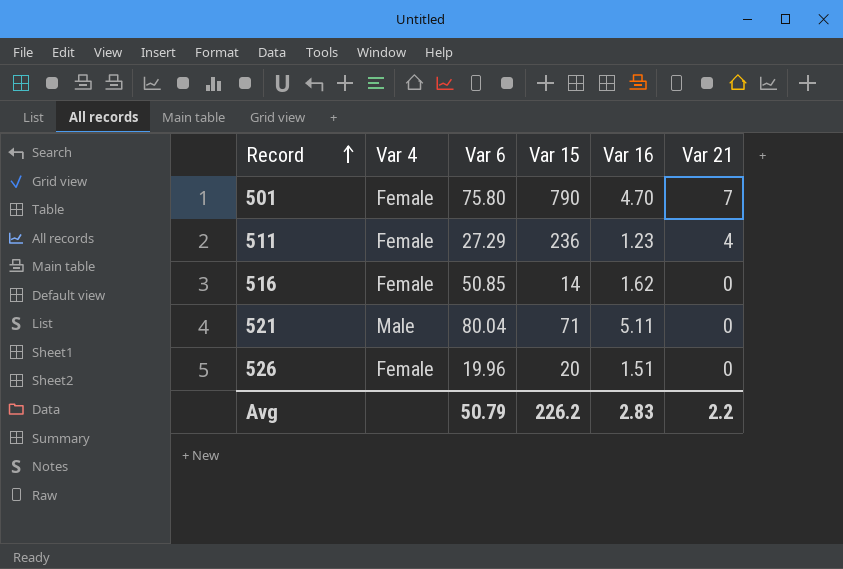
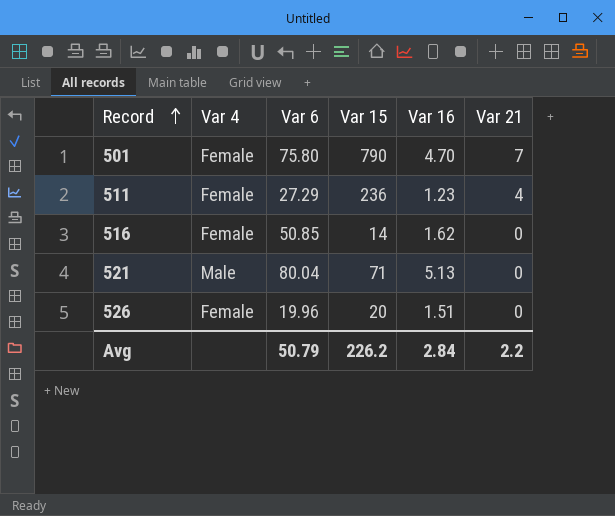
521 | Var 16: 5.11 -> 5.13
Avg | Var 16: 2.83 -> 2.84

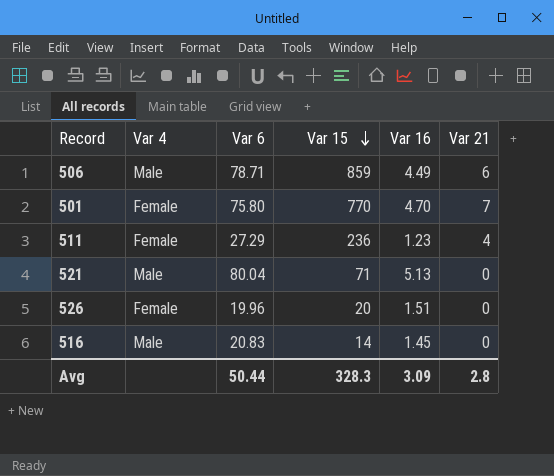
row order: Record ascending -> Var 15 descending
row 506: none -> Male | 78.71 | 859 | 4.49 | 6
501 | Var 15: 790 -> 770
516 | Var 4: Female -> Male
516 | Var 6: 50.85 -> 20.83
516 | Var 16: 1.62 -> 1.45
Avg | Var 6: 50.79 -> 50.44
Avg | Var 15: 226.2 -> 328.3
Avg | Var 16: 2.84 -> 3.09
Avg | Var 21: 2.2 -> 2.8

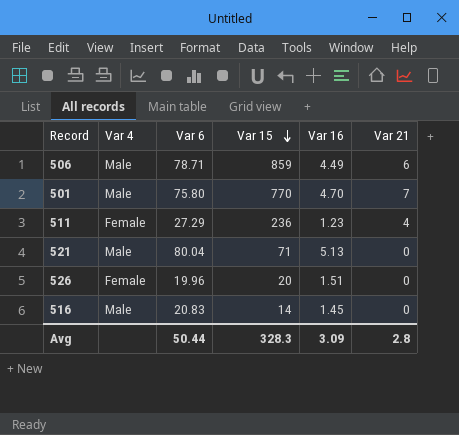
501 | Var 4: Female -> Male

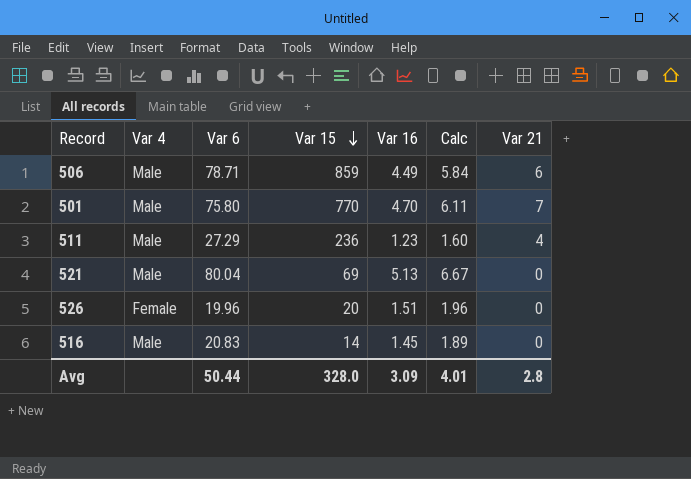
column Calc | formula: none -> [Var 16] * 1.3
511 | Var 4: Female -> Male
521 | Var 15: 71 -> 69
Avg | Var 15: 328.3 -> 328.0

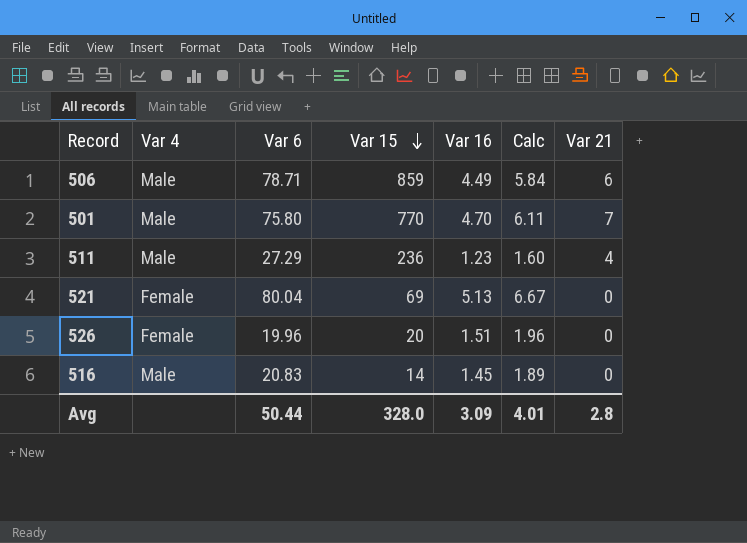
521 | Var 4: Male -> Female

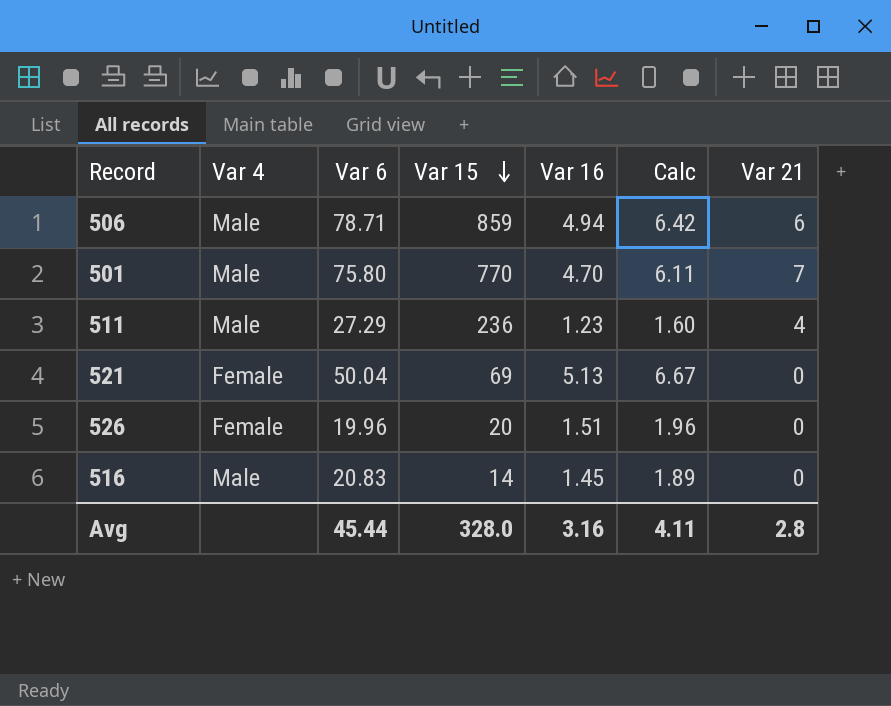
506 | Var 16: 4.49 -> 4.94
506 | Calc: 5.84 -> 6.42
521 | Var 6: 80.04 -> 50.04
Avg | Var 6: 50.44 -> 45.44
Avg | Var 16: 3.09 -> 3.16
Avg | Calc: 4.01 -> 4.11

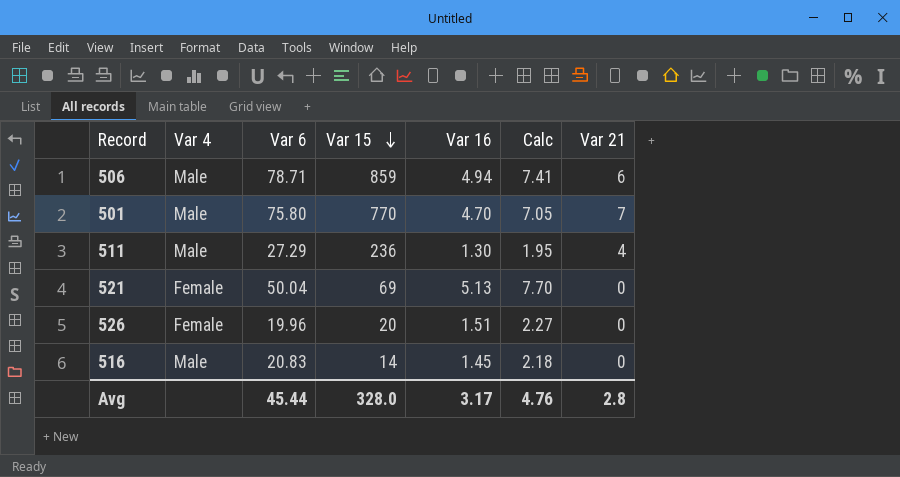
column Calc | formula: [Var 16] * 1.3 -> [Var 16] * 1.5
511 | Var 16: 1.23 -> 1.30
Avg | Var 16: 3.16 -> 3.17
Avg | Calc: 4.11 -> 4.76

